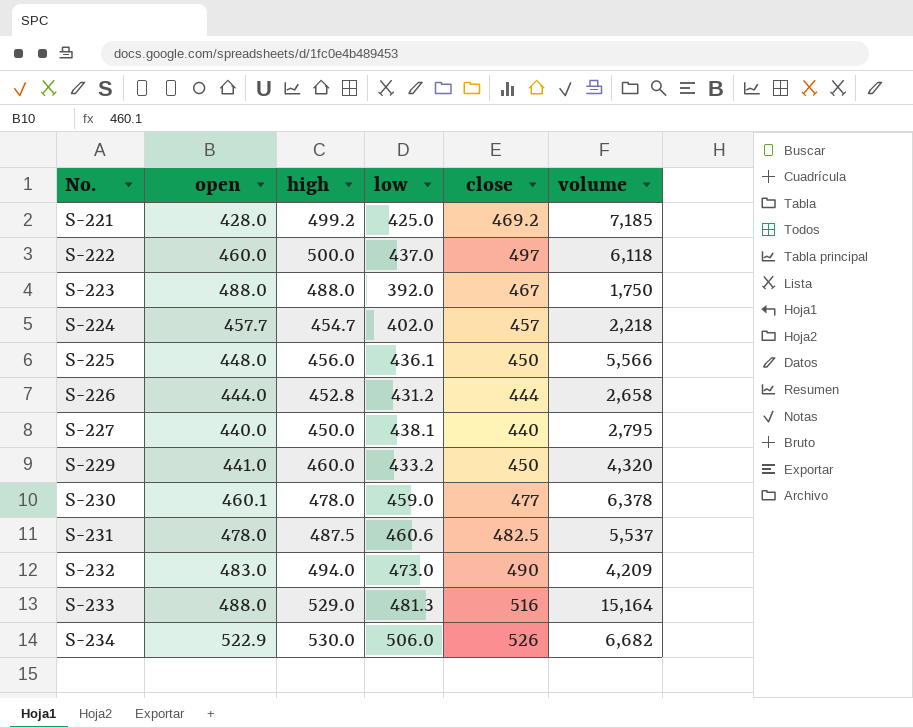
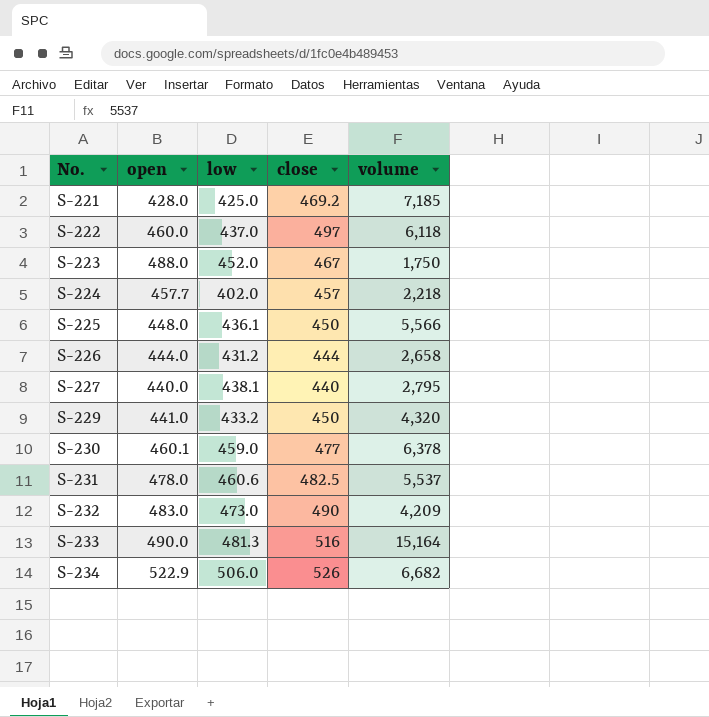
column high | position: 3 -> none
S-223 | low: 392.0 -> 452.0
S-233 | open: 488.0 -> 490.0

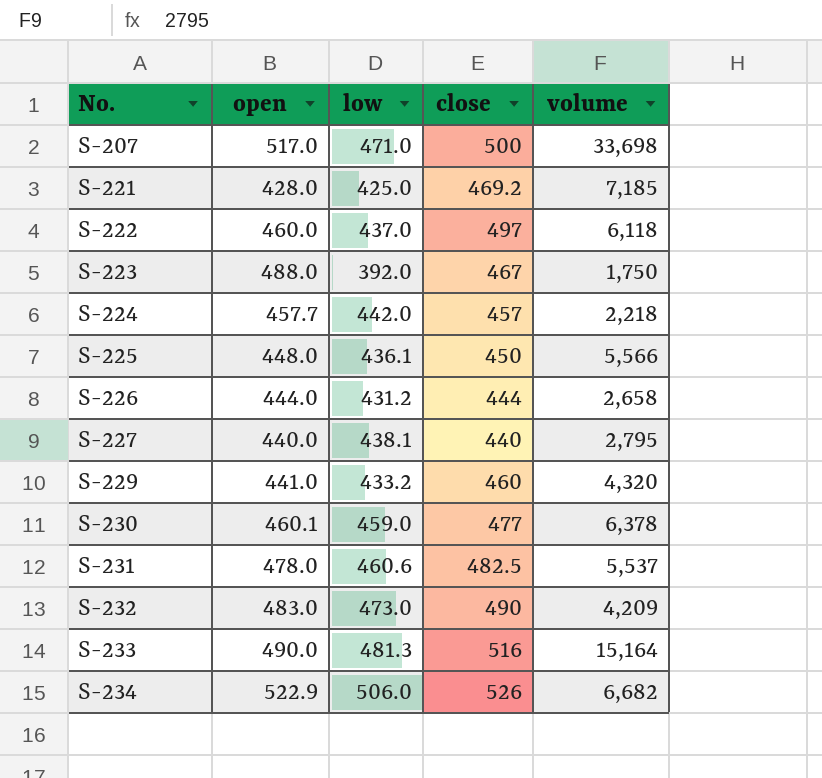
row S-207: none -> 517.0 | 471.0 | 500 | 33,698
S-223 | low: 452.0 -> 392.0
S-224 | low: 402.0 -> 442.0
S-229 | close: 450 -> 460

